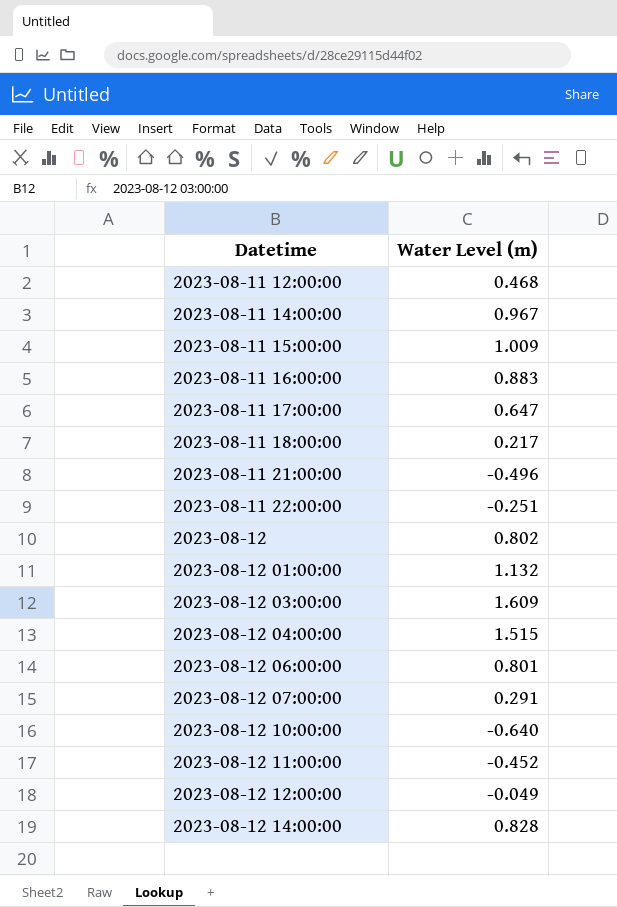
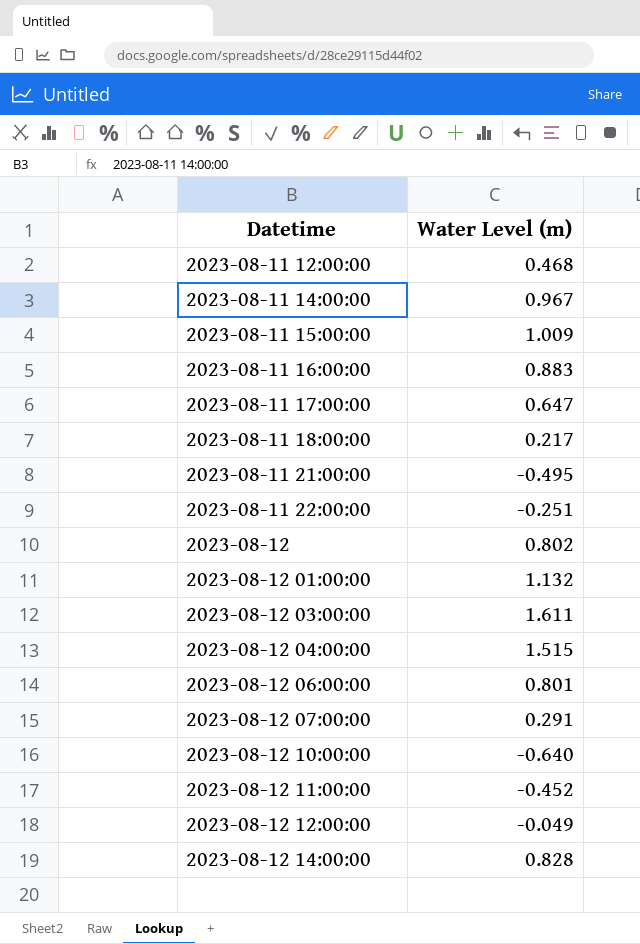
2023-08-11 21:00:00 | Water Level (m): -0.496 -> -0.495
2023-08-12 03:00:00 | Water Level (m): 1.609 -> 1.611

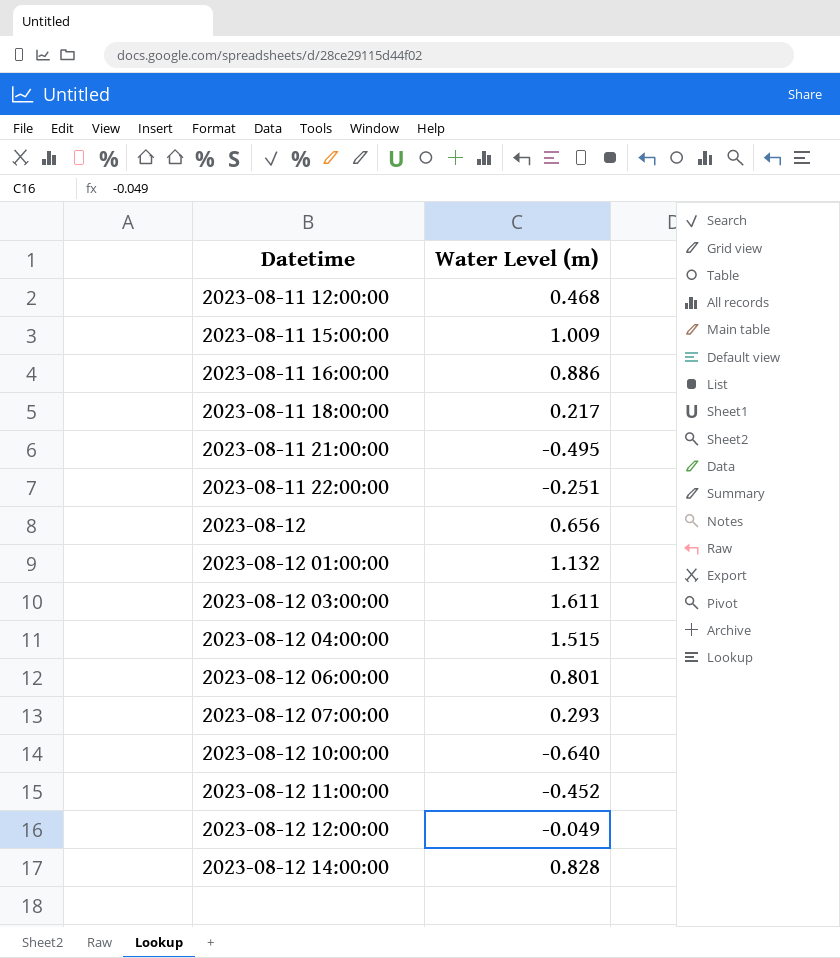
row 2023-08-11 14:00:00: 0.967 -> none
row 2023-08-11 17:00:00: 0.647 -> none
2023-08-11 16:00:00 | Water Level (m): 0.883 -> 0.886
2023-08-12 | Water Level (m): 0.802 -> 0.656
2023-08-12 07:00:00 | Water Level (m): 0.291 -> 0.293

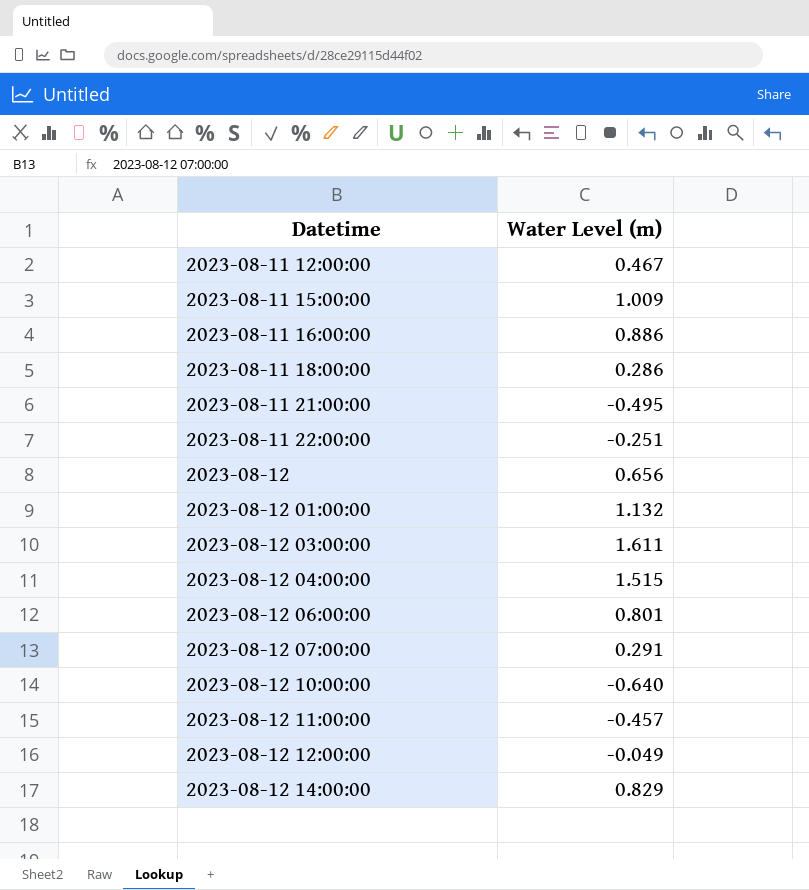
2023-08-11 12:00:00 | Water Level (m): 0.468 -> 0.467
2023-08-11 18:00:00 | Water Level (m): 0.217 -> 0.286
2023-08-12 07:00:00 | Water Level (m): 0.293 -> 0.291
2023-08-12 11:00:00 | Water Level (m): -0.452 -> -0.457
2023-08-12 14:00:00 | Water Level (m): 0.828 -> 0.829

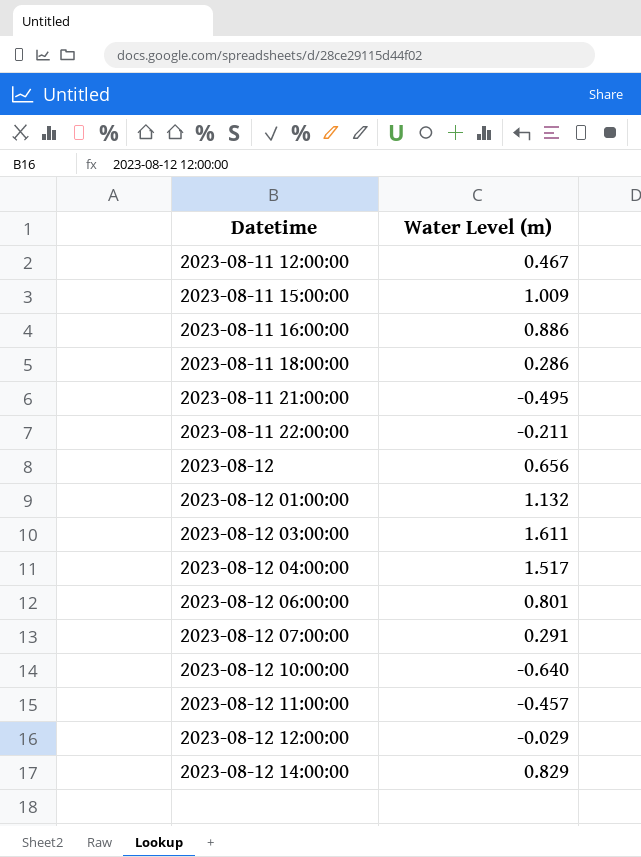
2023-08-11 22:00:00 | Water Level (m): -0.251 -> -0.211
2023-08-12 04:00:00 | Water Level (m): 1.515 -> 1.517
2023-08-12 12:00:00 | Water Level (m): -0.049 -> -0.029

